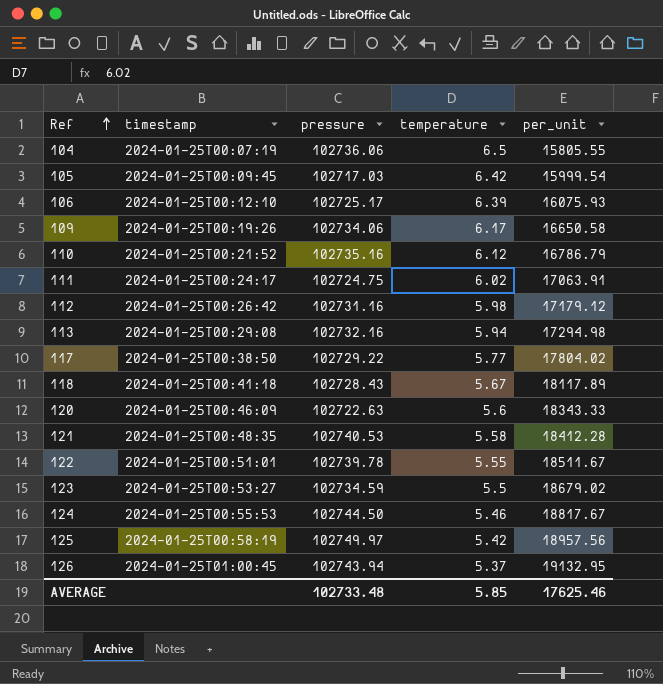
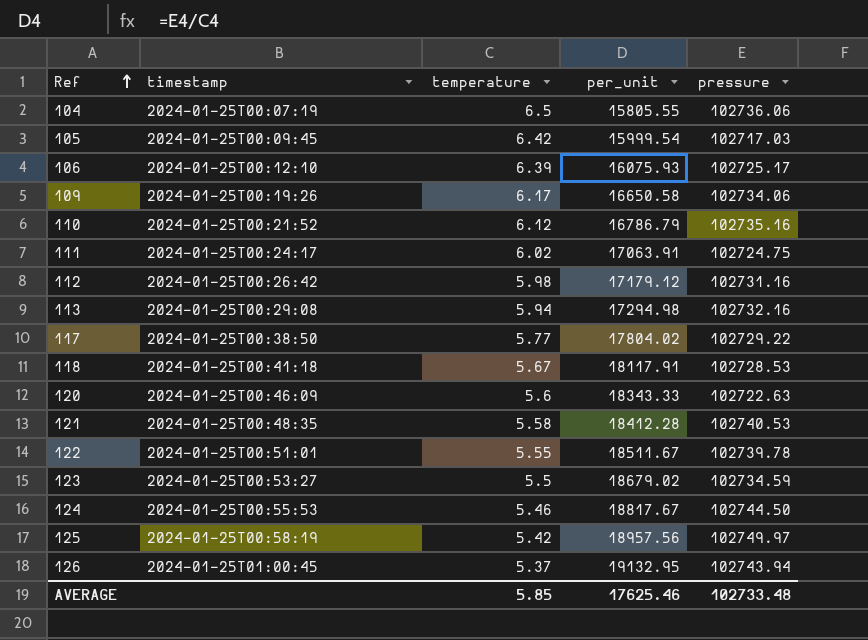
column pressure | position: 3 -> 5
118 | per_unit: 18117.89 -> 18117.91
118 | pressure: 102728.43 -> 102728.53

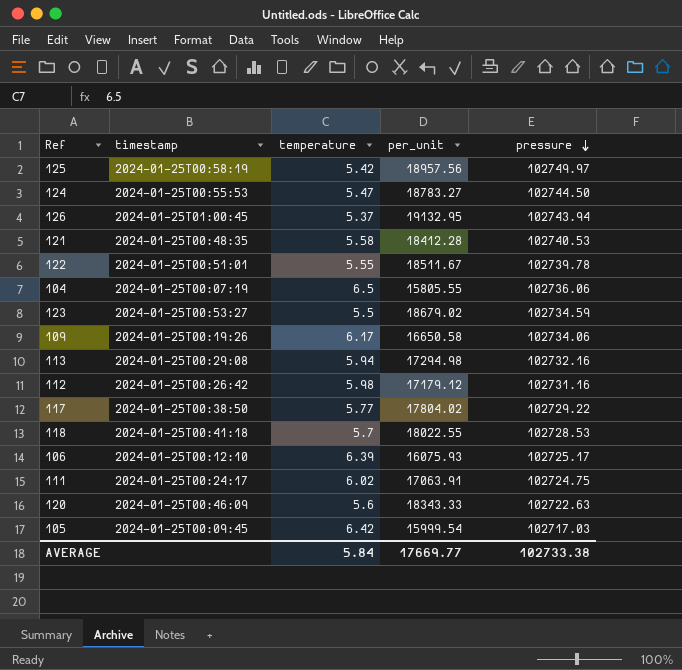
row order: Ref ascending -> pressure descending
row 110: 2024-01-25T00:21:52 | 6.12 | 16786.79 | 102735.16 -> none
124 | temperature: 5.46 -> 5.47
124 | per_unit: 18817.67 -> 18783.27
118 | temperature: 5.67 -> 5.7
118 | per_unit: 18117.91 -> 18022.55
AVERAGE | temperature: 5.85 -> 5.84
AVERAGE | per_unit: 17625.46 -> 17669.77
AVERAGE | pressure: 102733.48 -> 102733.38

